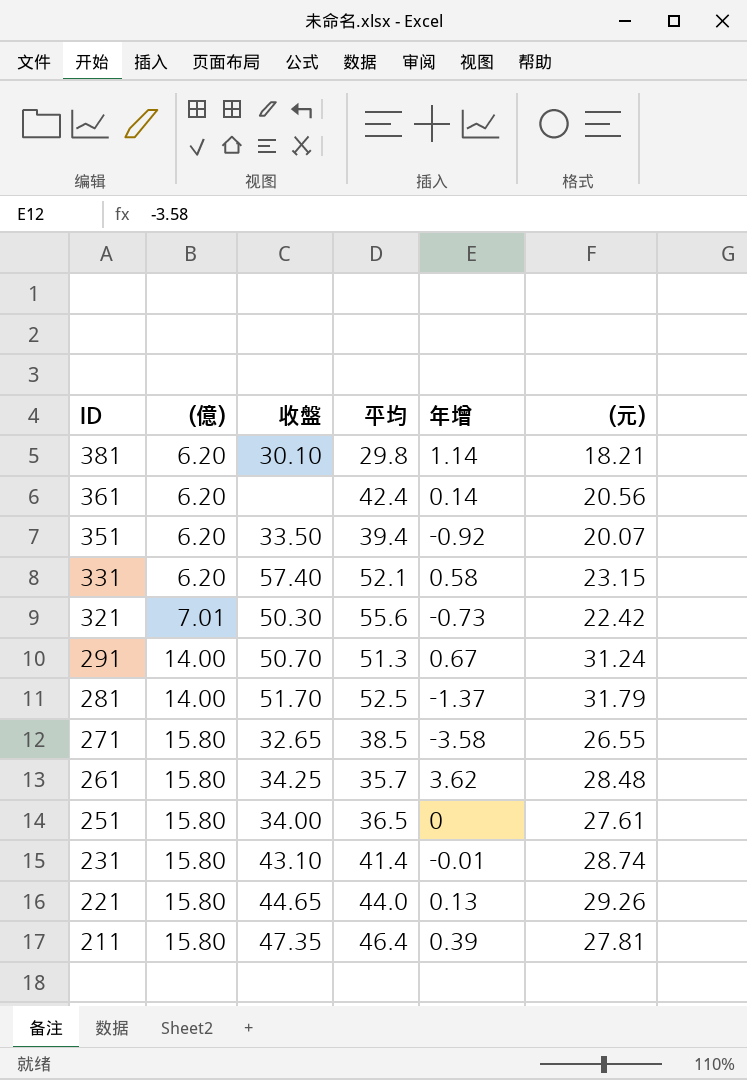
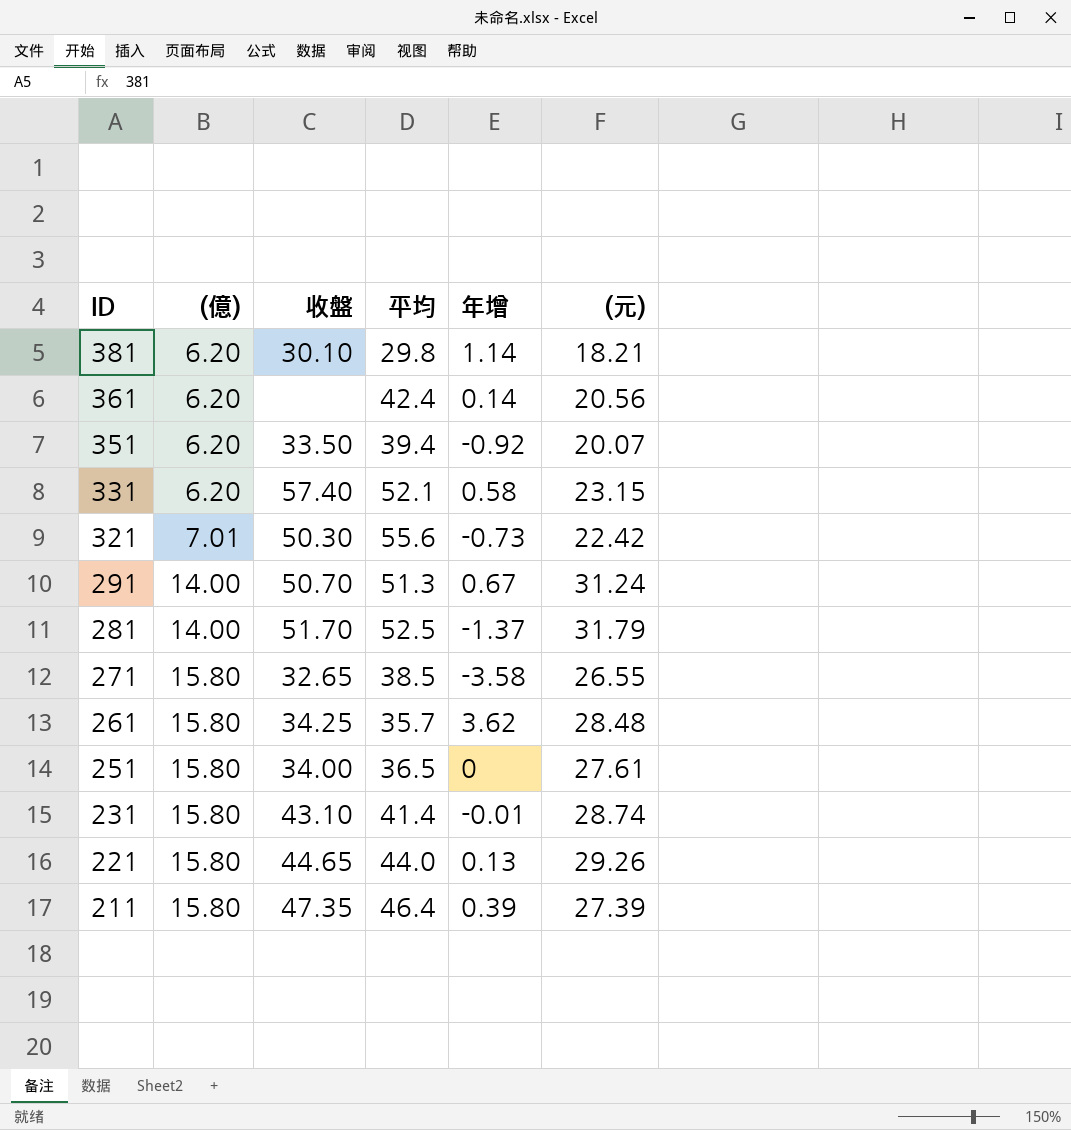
211 | (元): 27.81 -> 27.39

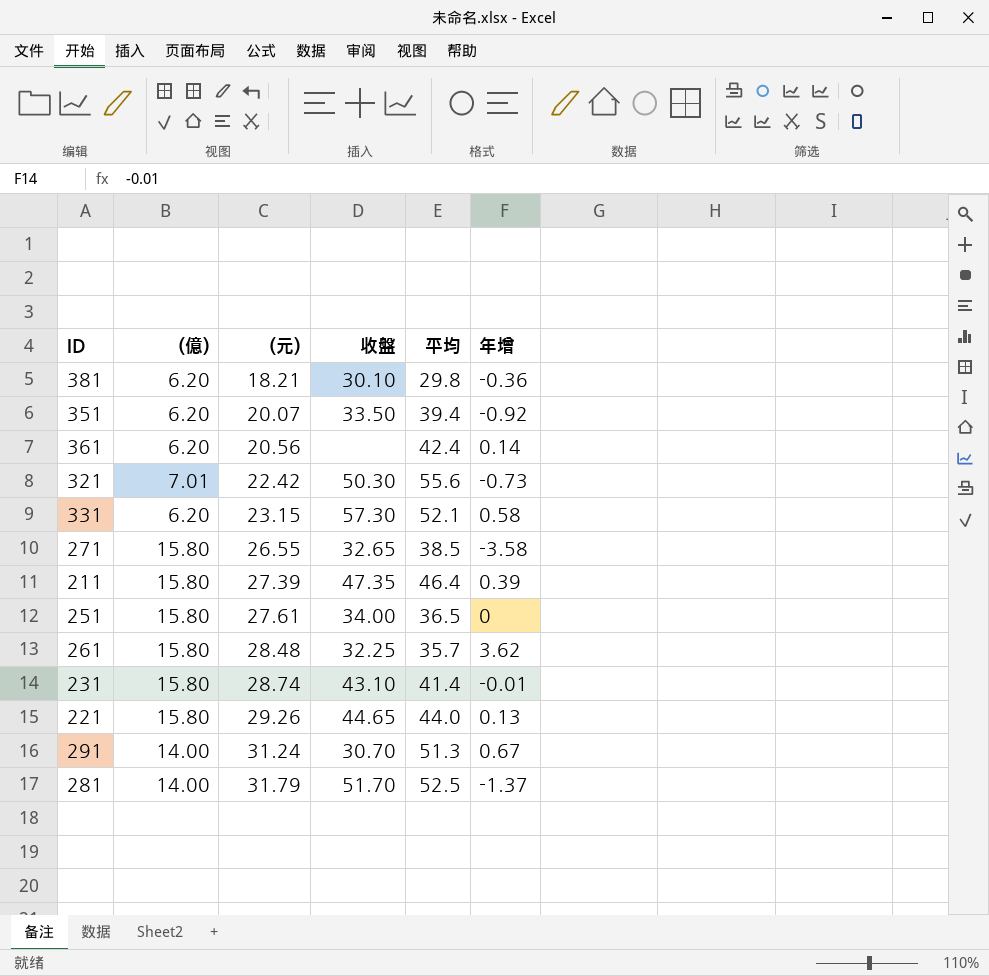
row order: ID descending -> (元) ascending
column (元) | position: 6 -> 3
381 | 年增: 1.14 -> -0.36
331 | 收盤: 57.40 -> 57.30
261 | 收盤: 34.25 -> 32.25
291 | 收盤: 50.70 -> 30.70

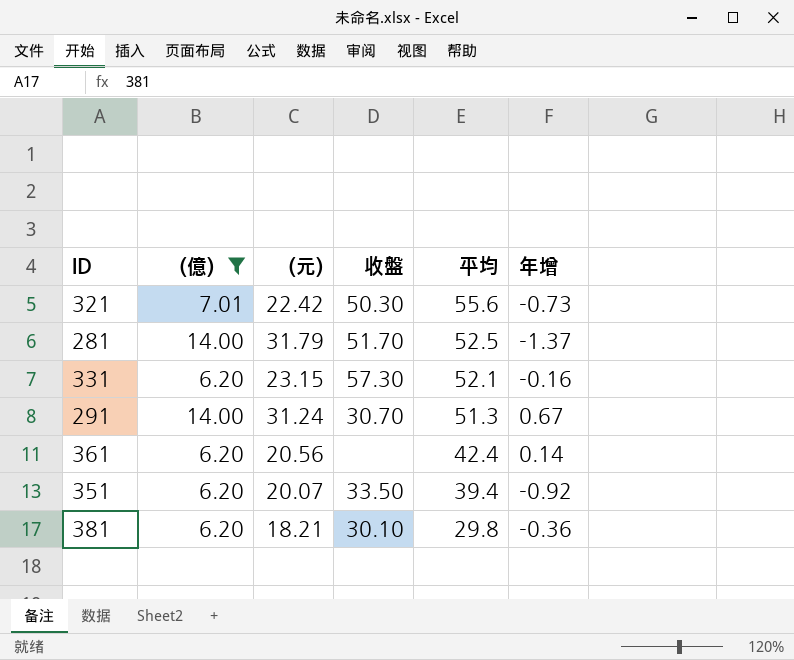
filter: none -> (億) != 15.80
row order: (元) ascending -> 平均 descending
331 | 年增: 0.58 -> -0.16

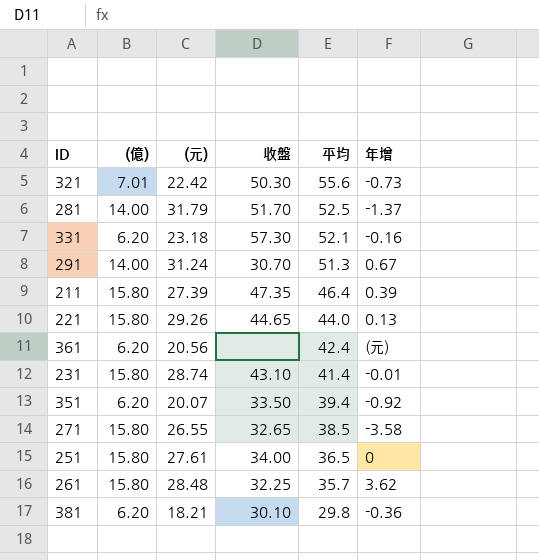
filter: (億) != 15.80 -> none
331 | (元): 23.15 -> 23.18
361 | 年增: 0.14 -> (元)

